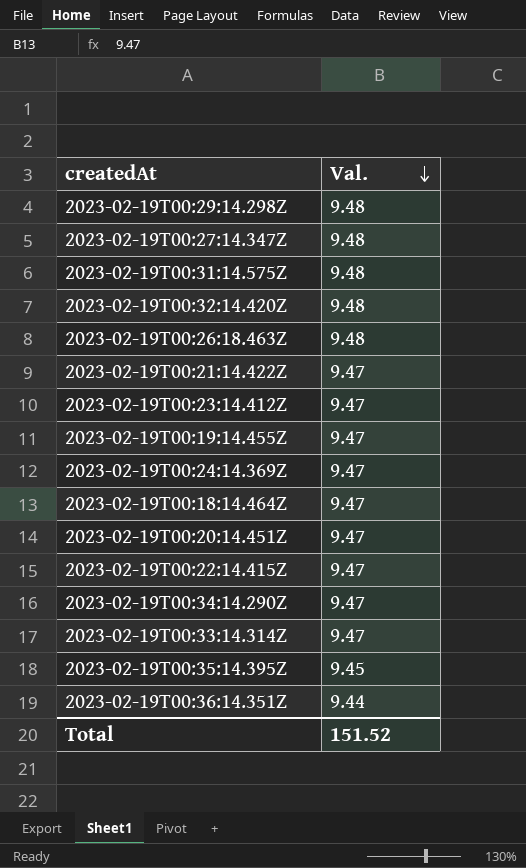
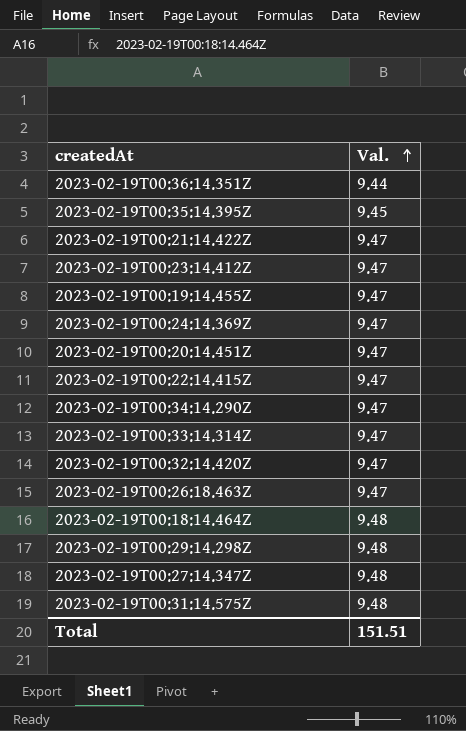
row order: Val. descending -> Val. ascending
2023-02-19T00:32:14.420Z | Val.: 9.48 -> 9.47
2023-02-19T00:26:18.463Z | Val.: 9.48 -> 9.47
2023-02-19T00:18:14.464Z | Val.: 9.47 -> 9.48
Total | Val.: 151.52 -> 151.51

